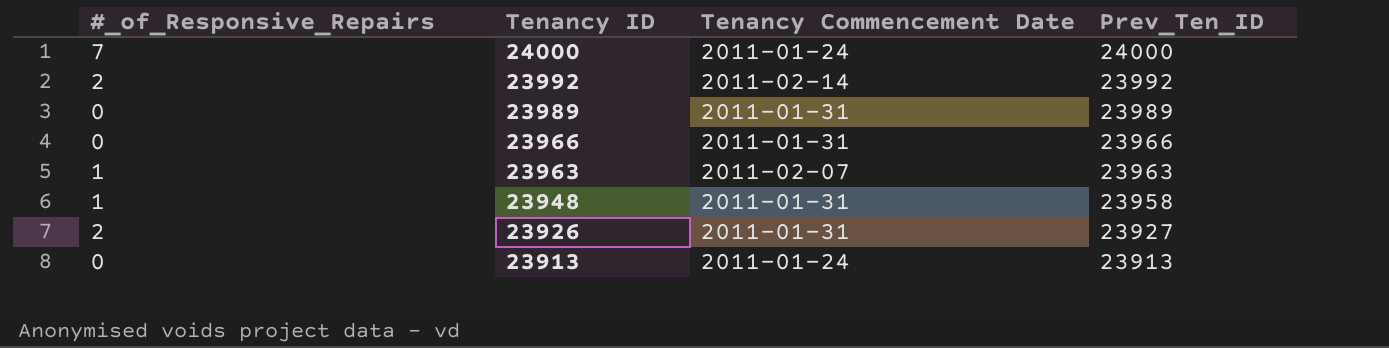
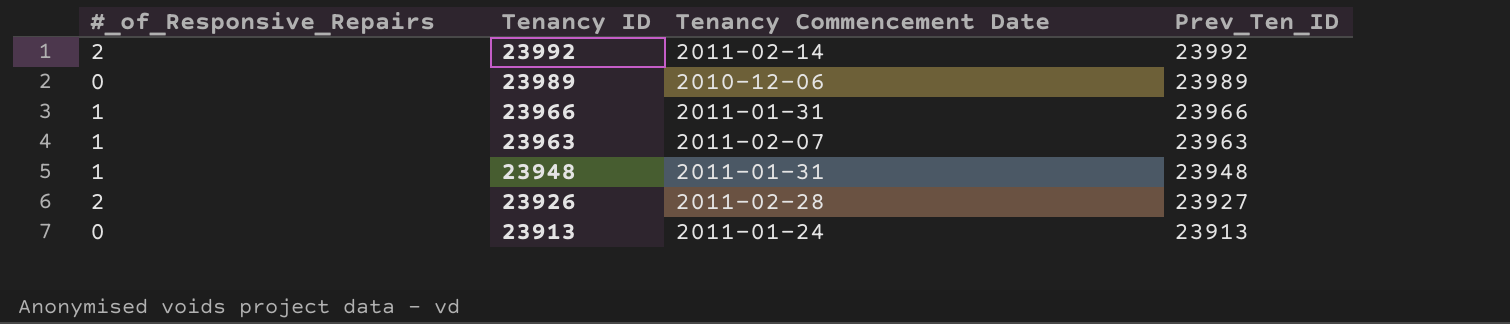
row 24000: 7 | 2011-01-24 | 24000 -> none
23989 | Tenancy Commencement Date: 2011-01-31 -> 2010-12-06
23966 | #_of_Responsive_Repairs: 0 -> 1
23948 | Prev_Ten_ID: 23958 -> 23948
23926 | Tenancy Commencement Date: 2011-01-31 -> 2011-02-28

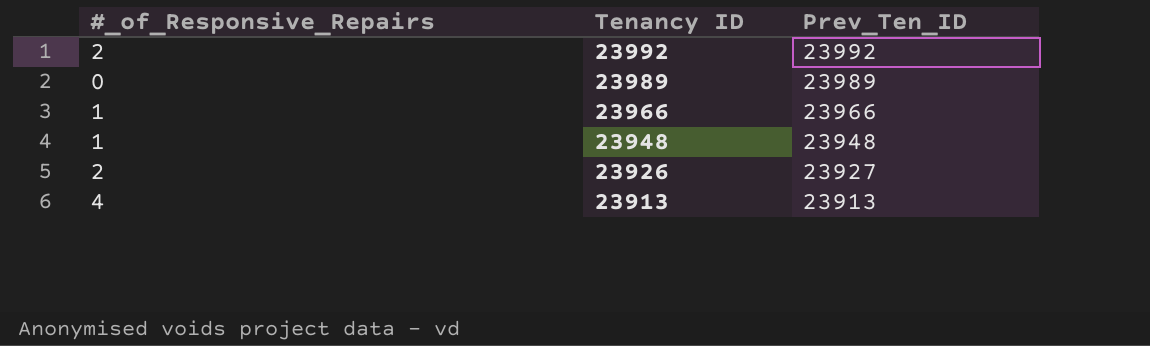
column Tenancy Commencement Date | position: 3 -> none
row 23963: 1 | 2011-02-07 | 23963 -> none
23913 | #_of_Responsive_Repairs: 0 -> 4

